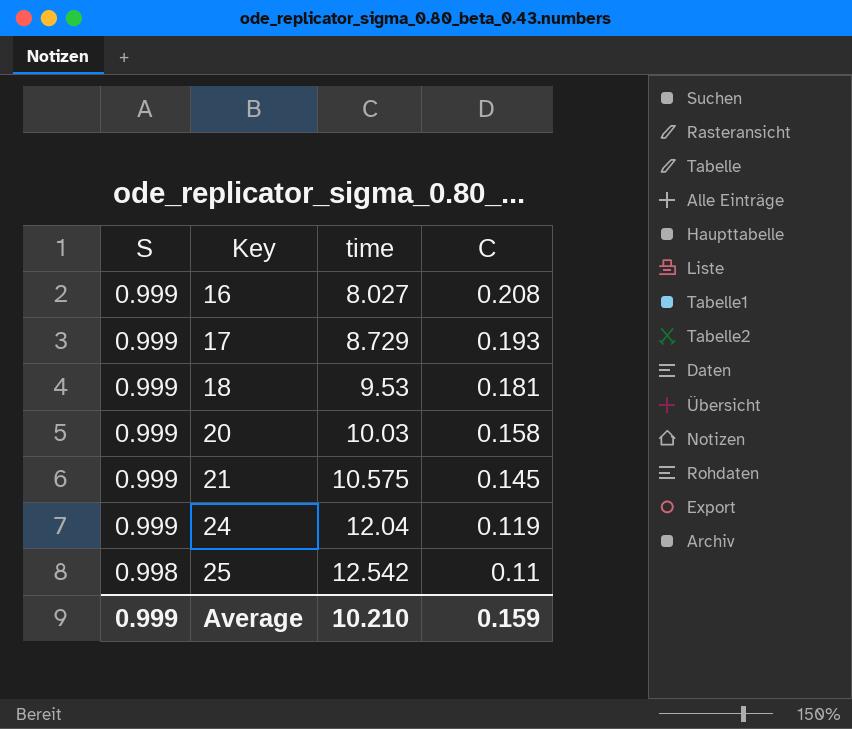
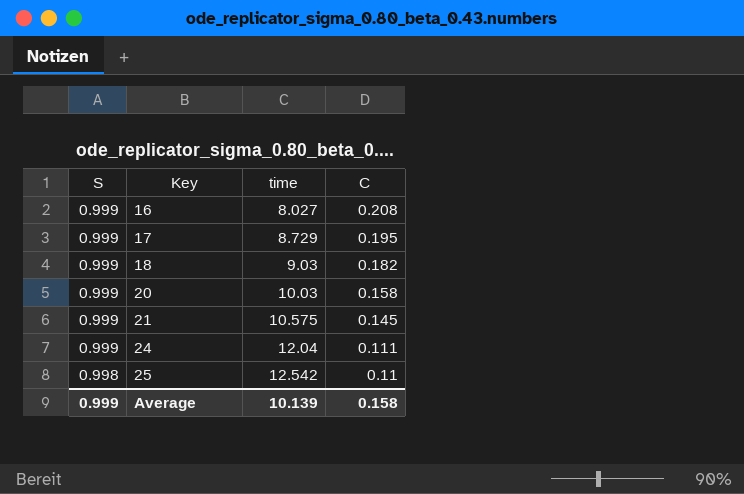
17 | C: 0.193 -> 0.195
18 | time: 9.53 -> 9.03
18 | C: 0.181 -> 0.182
24 | C: 0.119 -> 0.111
Average | time: 10.210 -> 10.139
Average | C: 0.159 -> 0.158

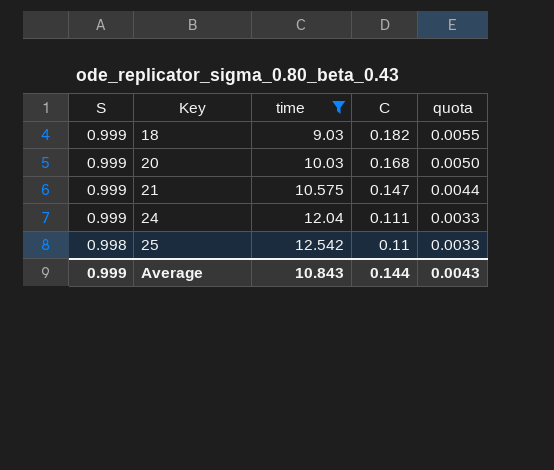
filter: none -> time >= 9.03
column quota | formula: none -> [C] * 0.03
20 | C: 0.158 -> 0.168
21 | C: 0.145 -> 0.147
Average | time: 10.139 -> 10.843
Average | C: 0.158 -> 0.144

